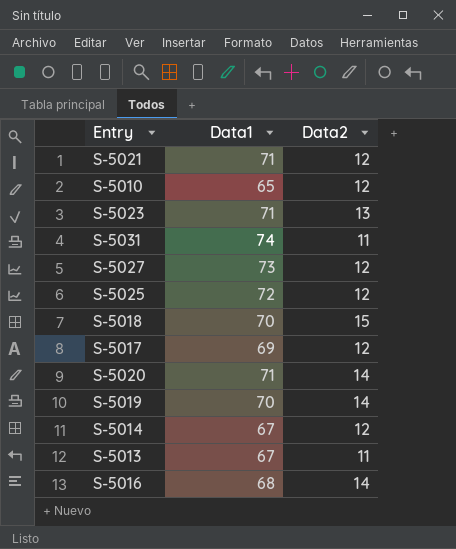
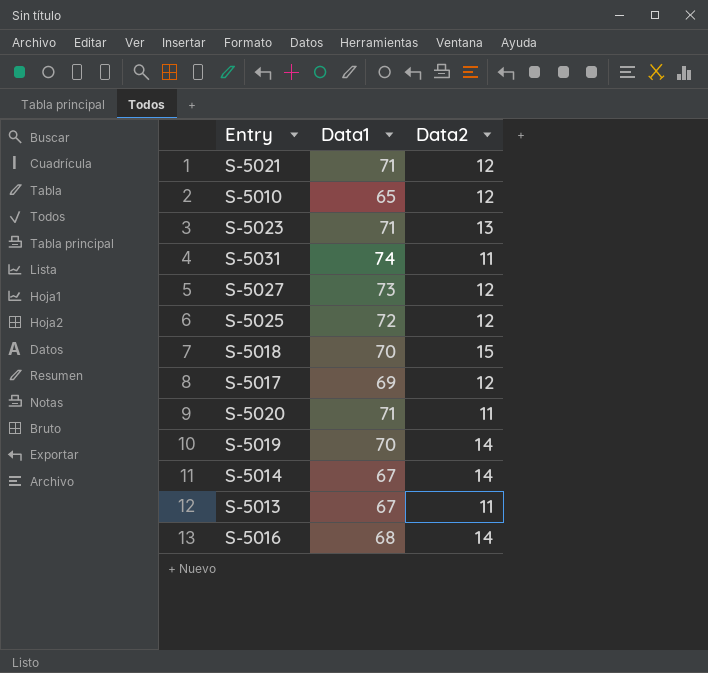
S-5020 | Data2: 14 -> 11
S-5014 | Data2: 12 -> 14

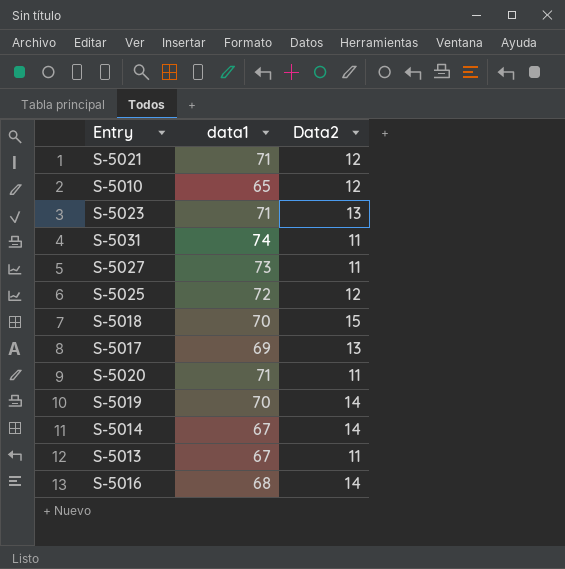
column name: Data1 -> data1
S-5027 | Data2: 12 -> 11
S-5017 | Data2: 12 -> 13

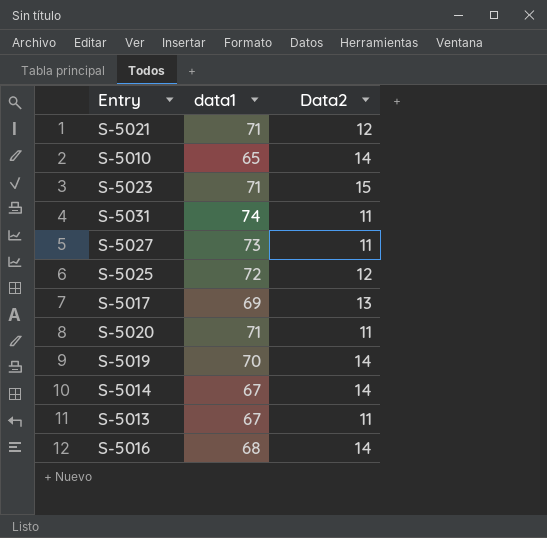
row S-5018: 70 | 15 -> none
S-5010 | Data2: 12 -> 14
S-5023 | Data2: 13 -> 15

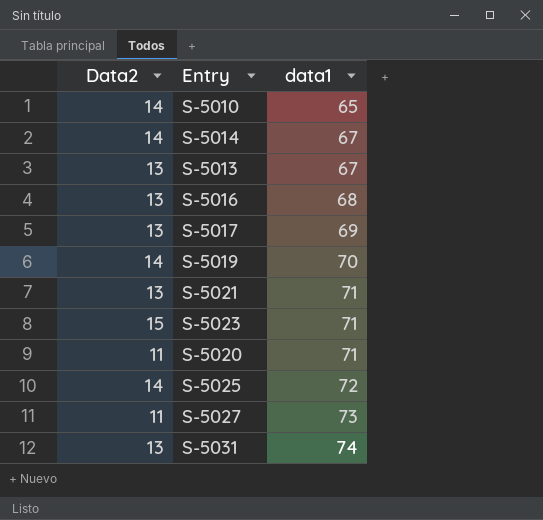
row order: none -> data1 ascending
column Data2 | position: 3 -> 1
S-5013 | Data2: 11 -> 13
S-5016 | Data2: 14 -> 13
S-5021 | Data2: 12 -> 13
S-5025 | Data2: 12 -> 14
S-5031 | Data2: 11 -> 13

